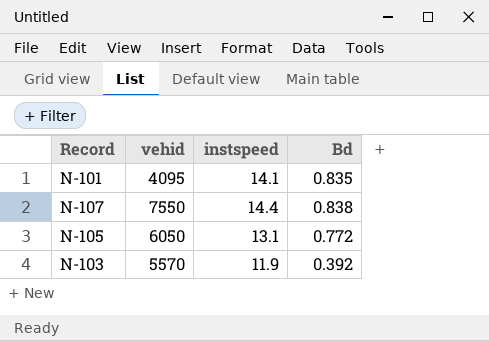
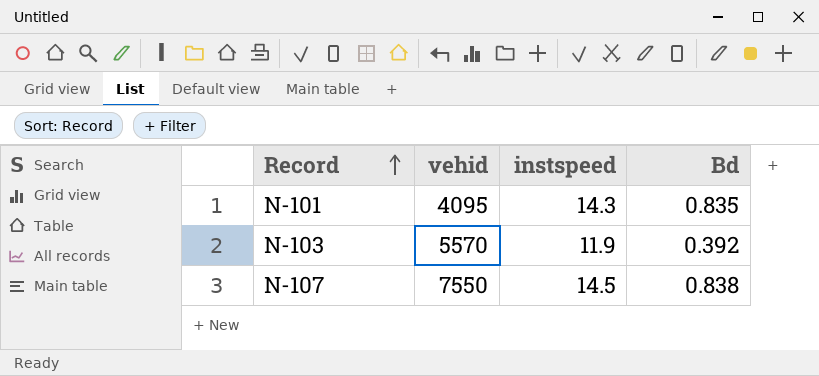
row order: none -> Record ascending
row N-105: 6050 | 13.1 | 0.772 -> none
N-101 | instspeed: 14.1 -> 14.3
N-107 | instspeed: 14.4 -> 14.5

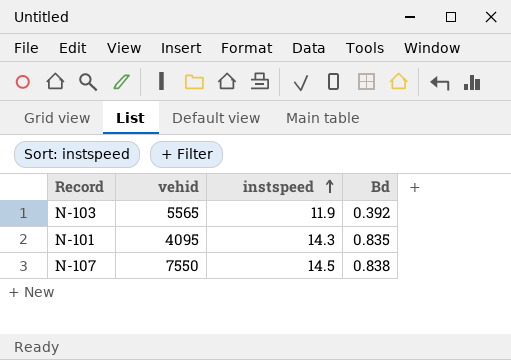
row order: Record ascending -> instspeed ascending
N-103 | vehid: 5570 -> 5565

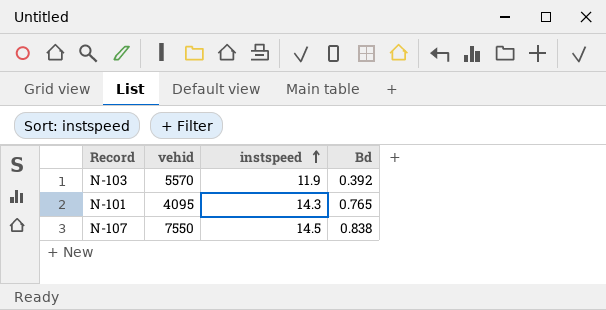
N-103 | vehid: 5565 -> 5570
N-101 | Bd: 0.835 -> 0.765

